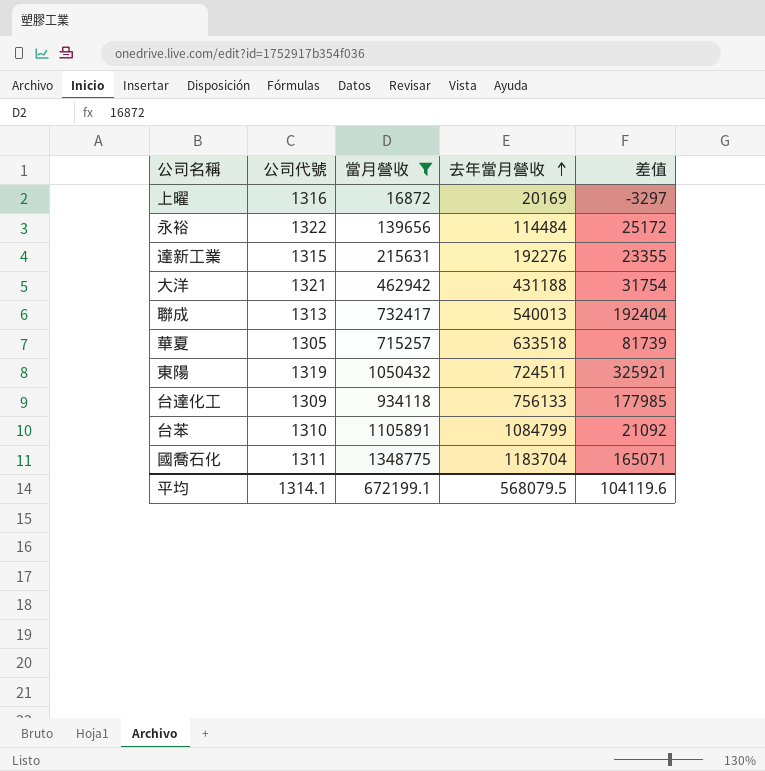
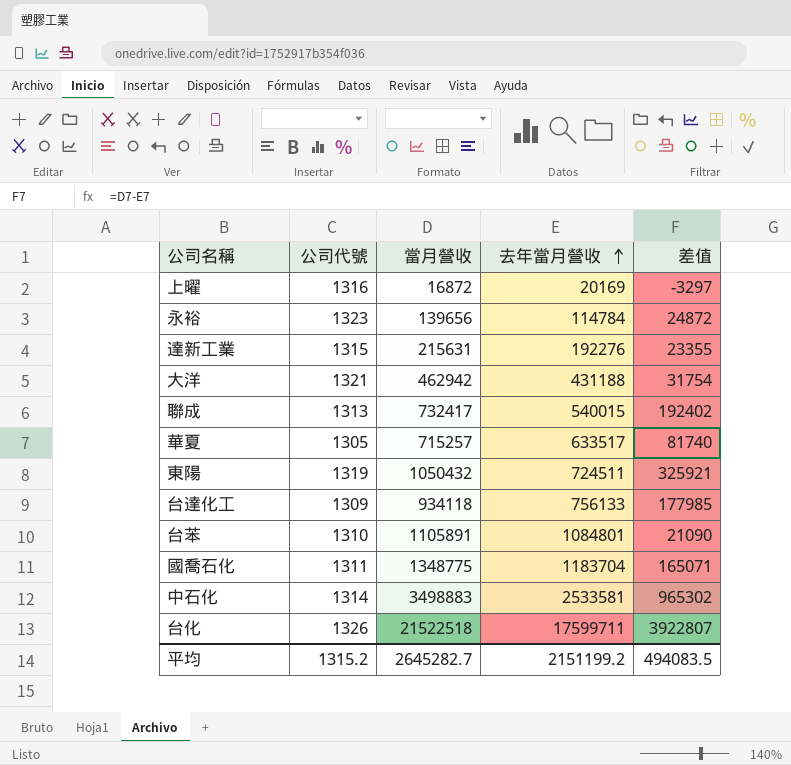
filter: 當月營收 <= 1348775 -> none
永裕 | 公司代號: 1322 -> 1323
永裕 | 去年當月營收: 114484 -> 114784
永裕 | 差值: 25172 -> 24872
聯成 | 去年當月營收: 540013 -> 540015
聯成 | 差值: 192404 -> 192402
華夏 | 去年當月營收: 633518 -> 633517
華夏 | 差值: 81739 -> 81740
台苯 | 去年當月營收: 1084799 -> 1084801
台苯 | 差值: 21092 -> 21090
平均 | 公司代號: 1314.1 -> 1315.2
平均 | 當月營收: 672199.1 -> 2645282.7
平均 | 去年當月營收: 568079.5 -> 2151199.2
平均 | 差值: 104119.6 -> 494083.5

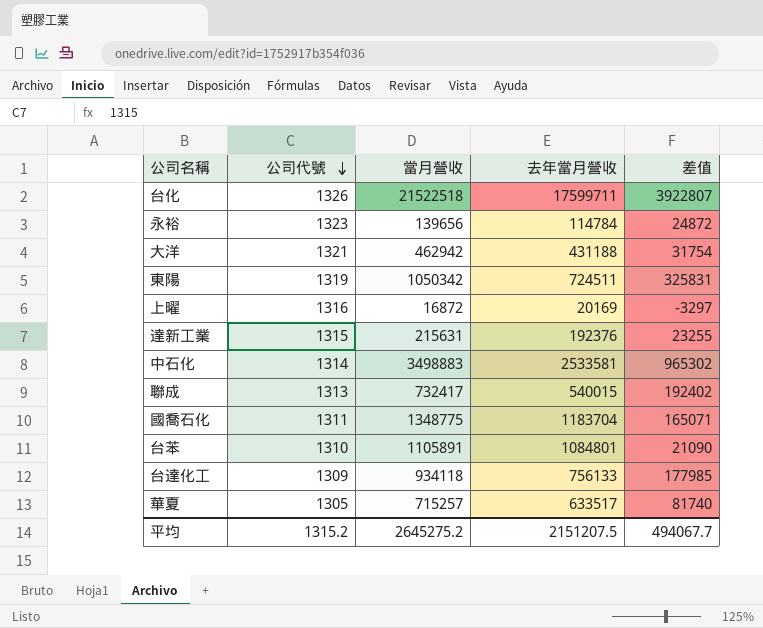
row order: 去年當月營收 ascending -> 公司代號 descending
東陽 | 當月營收: 1050432 -> 1050342
東陽 | 差值: 325921 -> 325831
達新工業 | 去年當月營收: 192276 -> 192376
達新工業 | 差值: 23355 -> 23255
平均 | 當月營收: 2645282.7 -> 2645275.2
平均 | 去年當月營收: 2151199.2 -> 2151207.5
平均 | 差值: 494083.5 -> 494067.7

